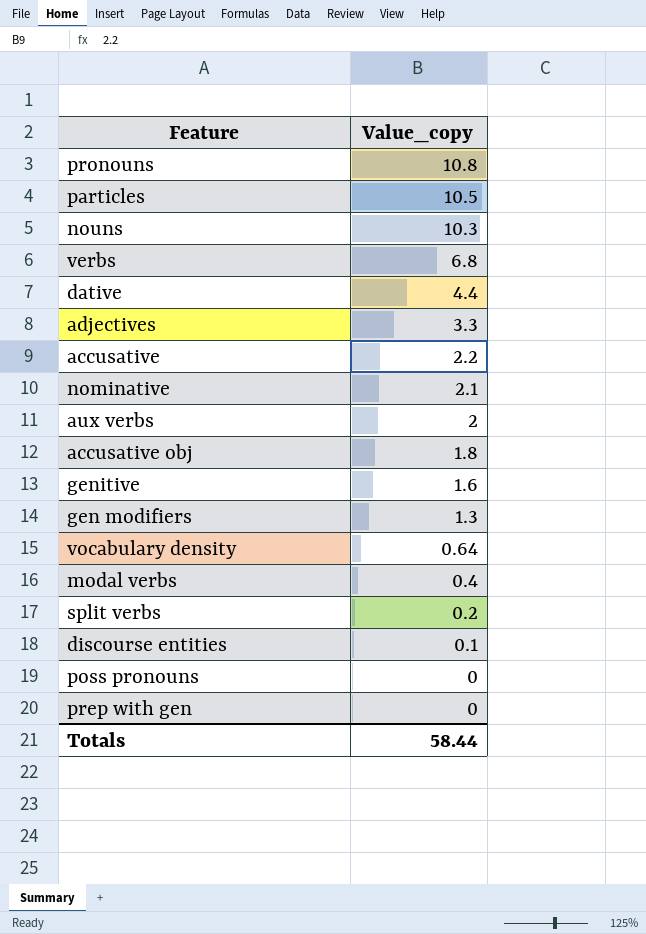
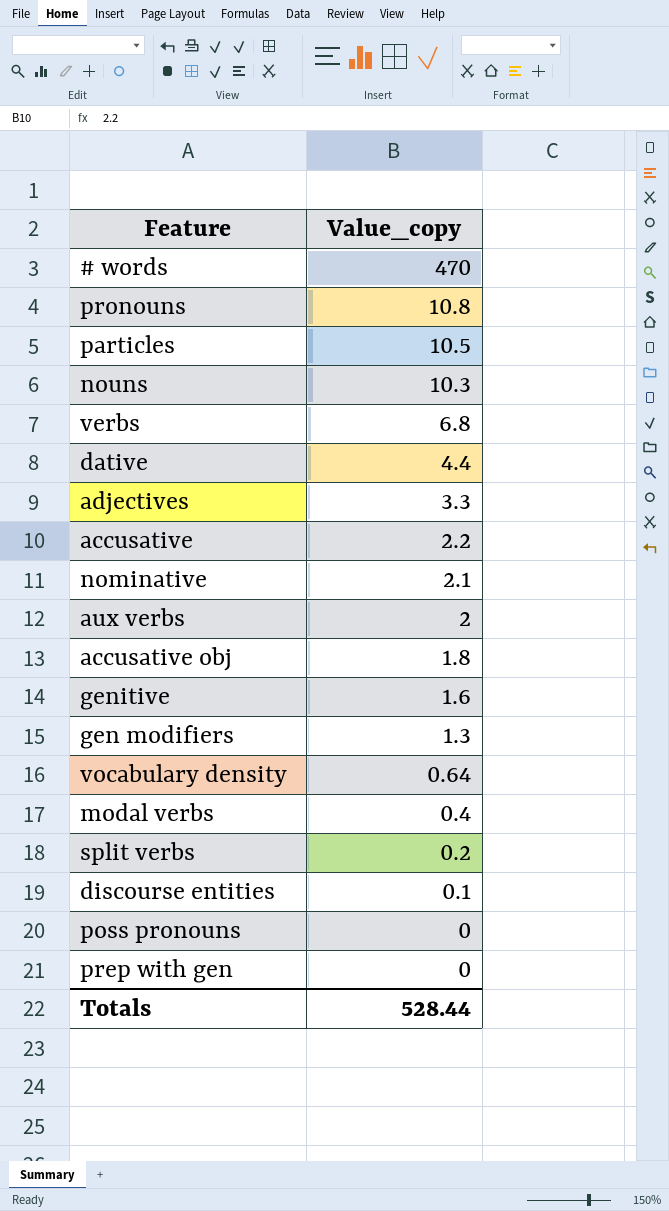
row # words: none -> 470
Totals | Value_copy: 58.44 -> 528.44

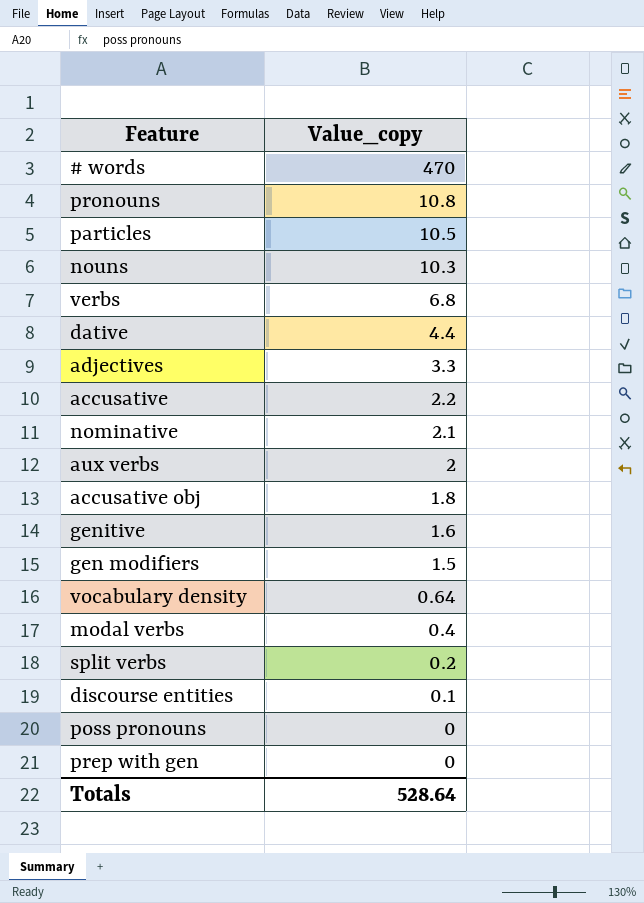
gen modifiers | Value_copy: 1.3 -> 1.5
Totals | Value_copy: 528.44 -> 528.64

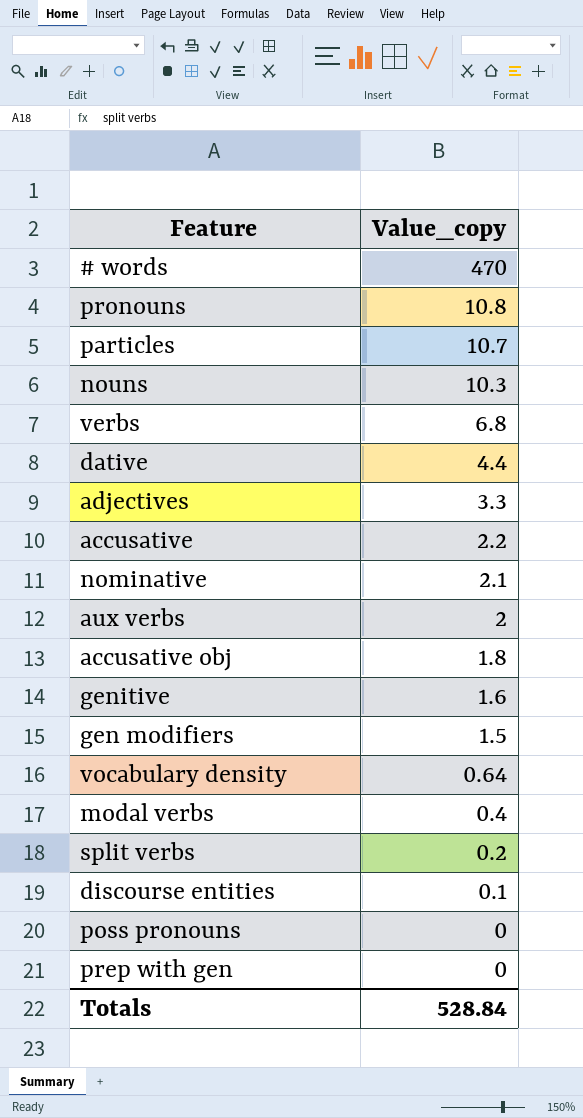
particles | Value_copy: 10.5 -> 10.7
Totals | Value_copy: 528.64 -> 528.84

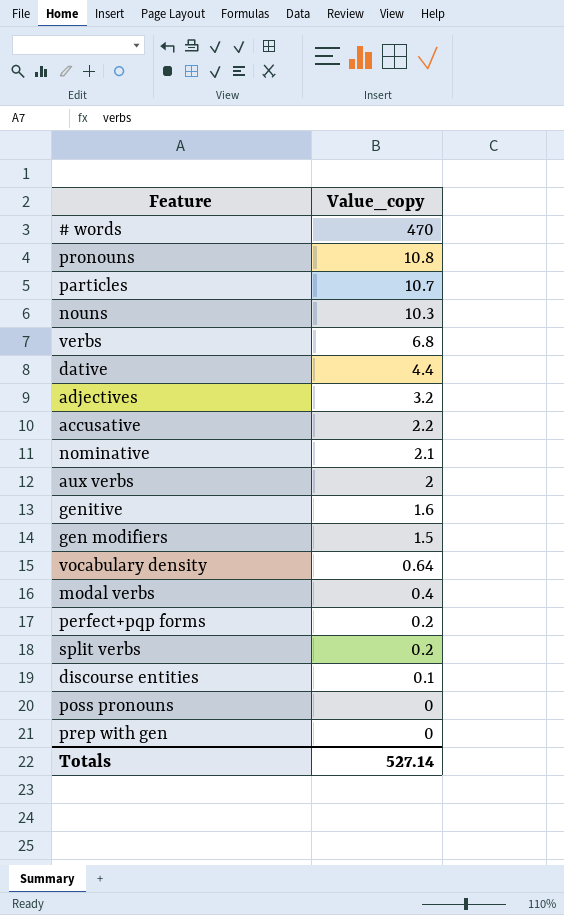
row accusative obj: 1.8 -> none
adjectives | Value_copy: 3.3 -> 3.2
row perfect+pqp forms: none -> 0.2
Totals | Value_copy: 528.84 -> 527.14

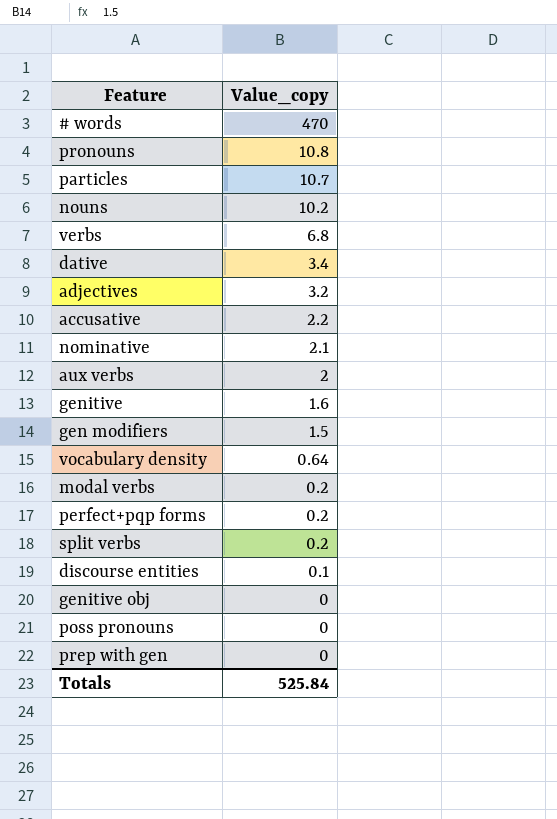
nouns | Value_copy: 10.3 -> 10.2
dative | Value_copy: 4.4 -> 3.4
modal verbs | Value_copy: 0.4 -> 0.2
row genitive obj: none -> 0
Totals | Value_copy: 527.14 -> 525.84

